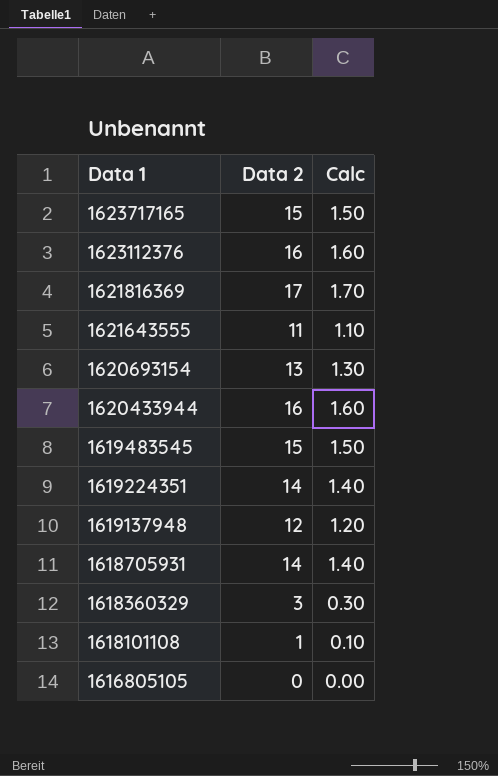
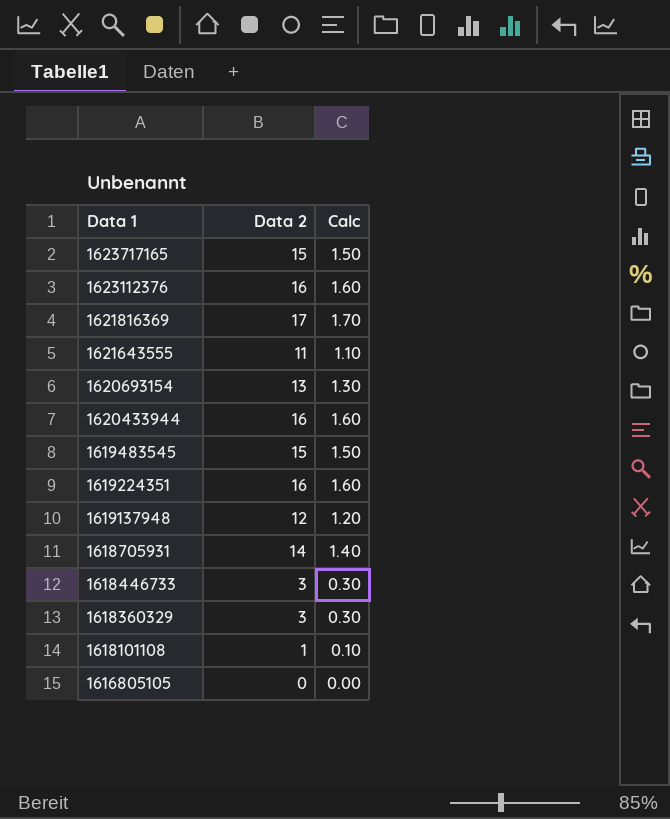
1619224351 | Data 2: 14 -> 16
1619224351 | Calc: 1.40 -> 1.60
row 1618446733: none -> 3 | 0.30

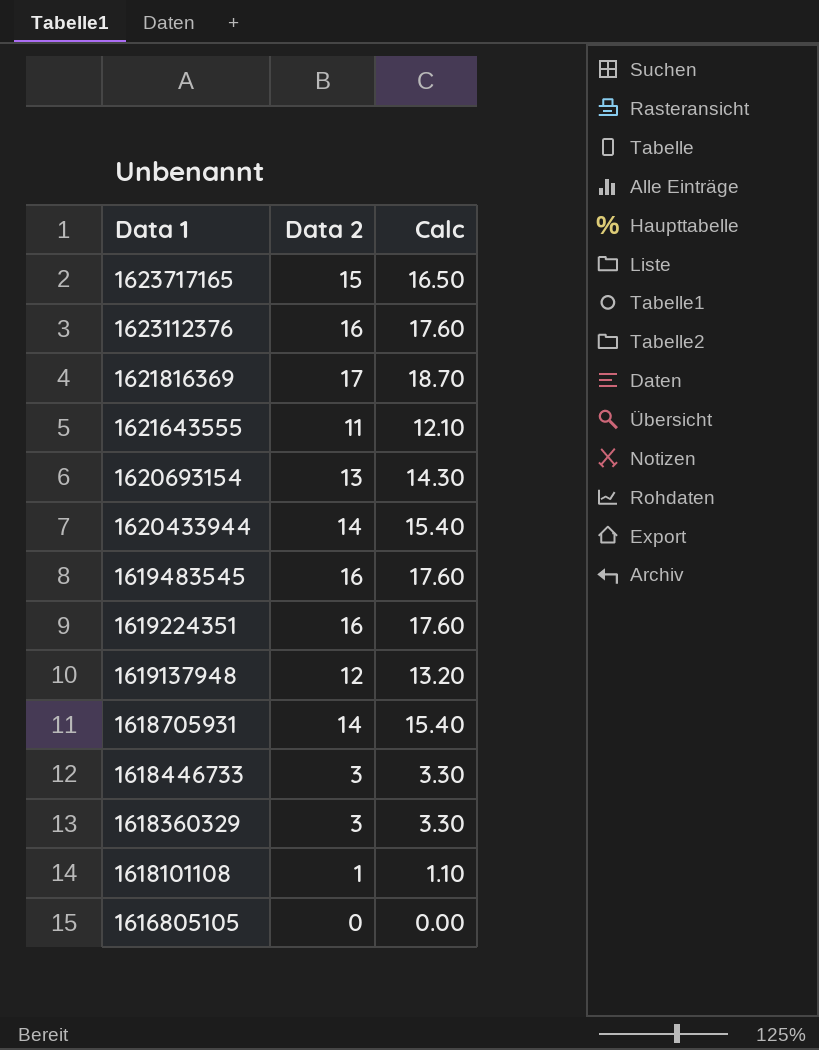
column Calc | formula: [Data 2] * 0.1 -> [Data 2] * 1.1
1620433944 | Data 2: 16 -> 14
1619483545 | Data 2: 15 -> 16

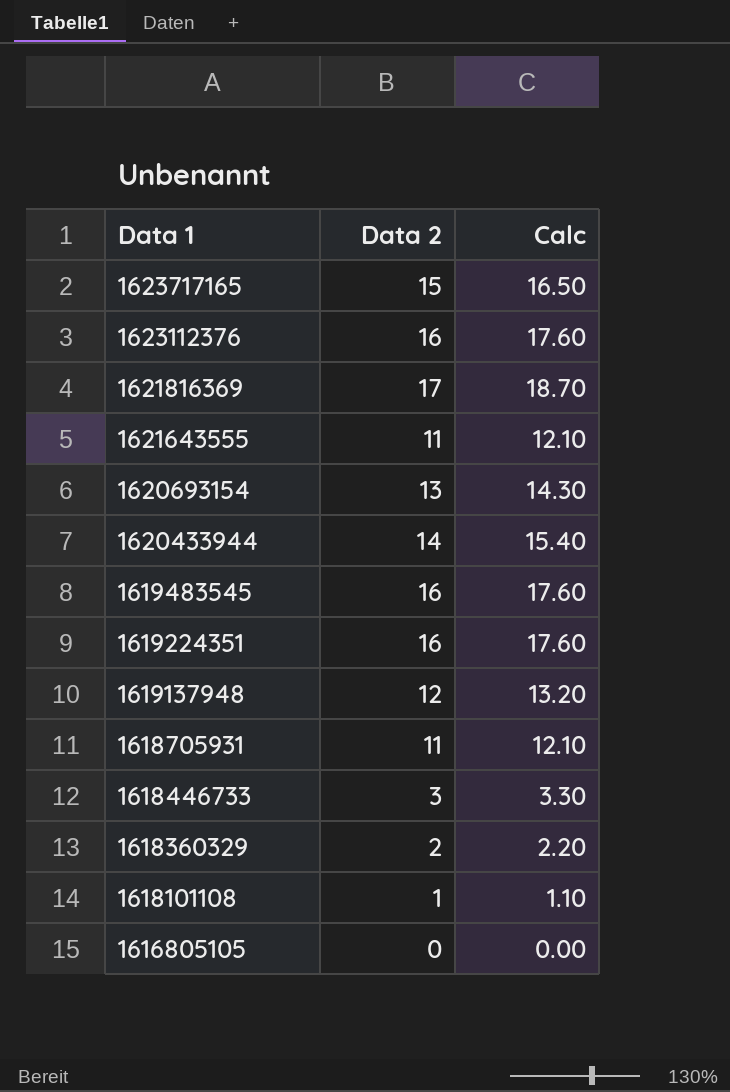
1618705931 | Data 2: 14 -> 11
1618705931 | Calc: 15.40 -> 12.10
1618360329 | Data 2: 3 -> 2
1618360329 | Calc: 3.30 -> 2.20

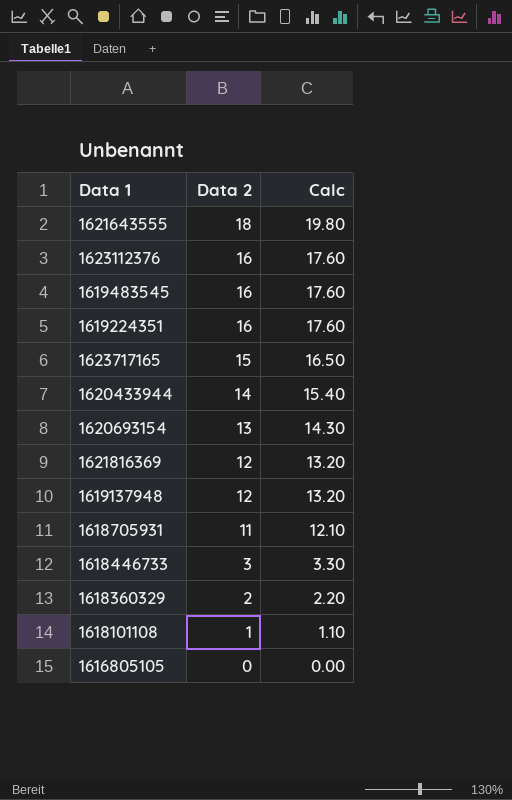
row order: Data 1 descending -> Data 2 descending
1621643555 | Data 2: 11 -> 18
1621643555 | Calc: 12.10 -> 19.80
1621816369 | Data 2: 17 -> 12
1621816369 | Calc: 18.70 -> 13.20

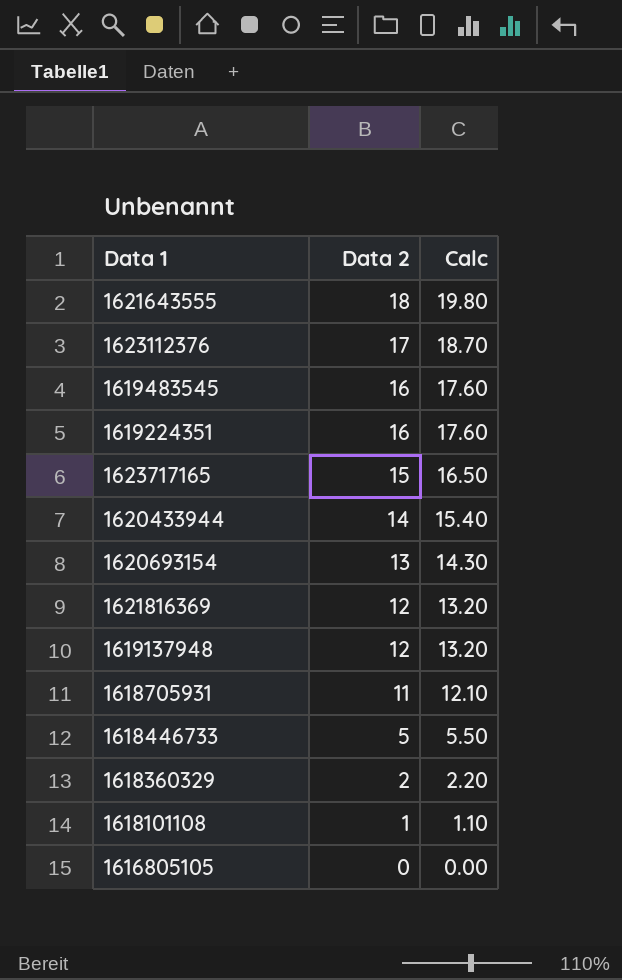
1623112376 | Data 2: 16 -> 17
1623112376 | Calc: 17.60 -> 18.70
1618446733 | Data 2: 3 -> 5
1618446733 | Calc: 3.30 -> 5.50

